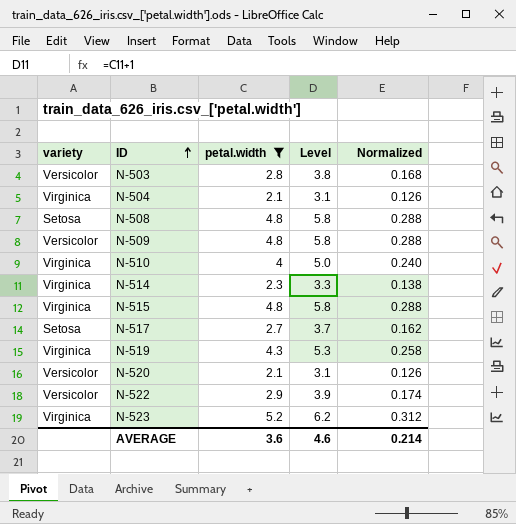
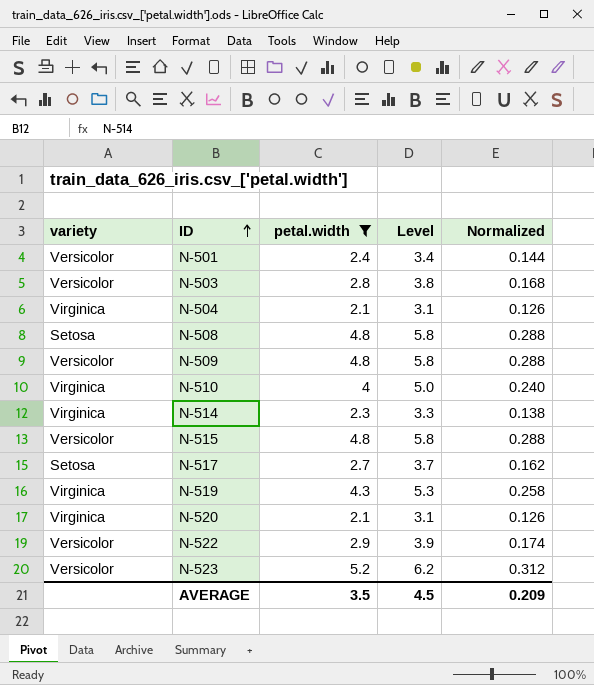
row N-501: none -> Versicolor | 2.4 | 3.4 | 0.144
N-515 | variety: Virginica -> Versicolor
N-520 | variety: Versicolor -> Virginica
N-523 | variety: Virginica -> Versicolor
AVERAGE | petal.width: 3.6 -> 3.5
AVERAGE | Level: 4.6 -> 4.5
AVERAGE | Normalized: 0.214 -> 0.209

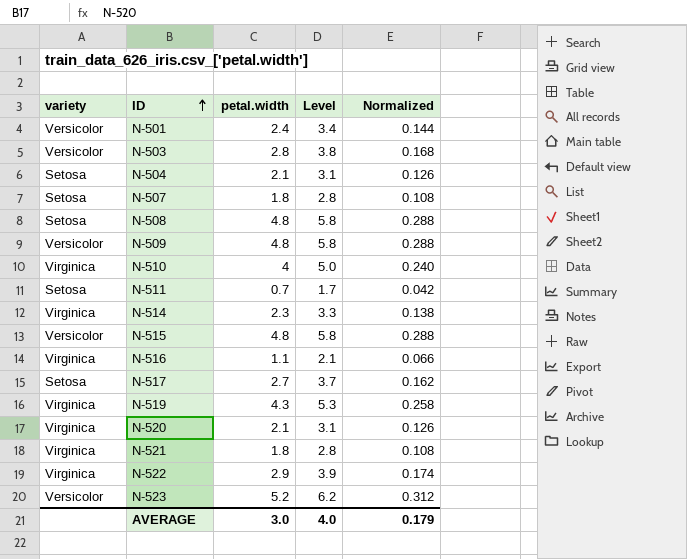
filter: petal.width >= 2.1 -> none
N-504 | variety: Virginica -> Setosa
N-522 | variety: Versicolor -> Virginica
AVERAGE | petal.width: 3.5 -> 3.0
AVERAGE | Level: 4.5 -> 4.0
AVERAGE | Normalized: 0.209 -> 0.179

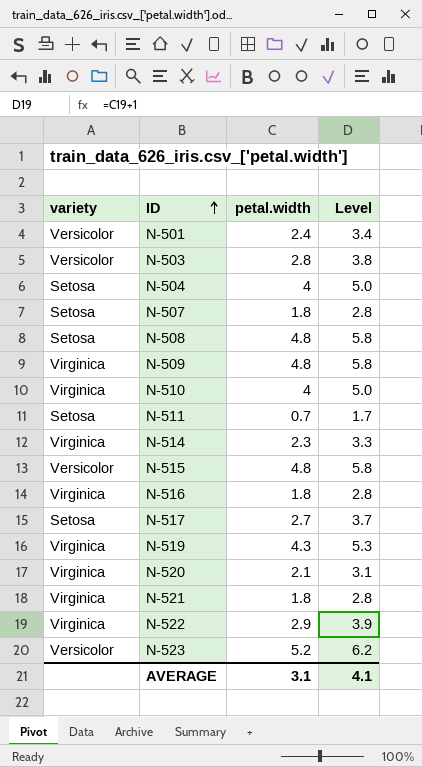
column Normalized | formula: [petal.width] * 0.06 -> none
N-504 | petal.width: 2.1 -> 4
N-504 | Level: 3.1 -> 5.0
N-509 | variety: Versicolor -> Virginica
N-516 | petal.width: 1.1 -> 1.8
N-516 | Level: 2.1 -> 2.8
AVERAGE | petal.width: 3.0 -> 3.1
AVERAGE | Level: 4.0 -> 4.1

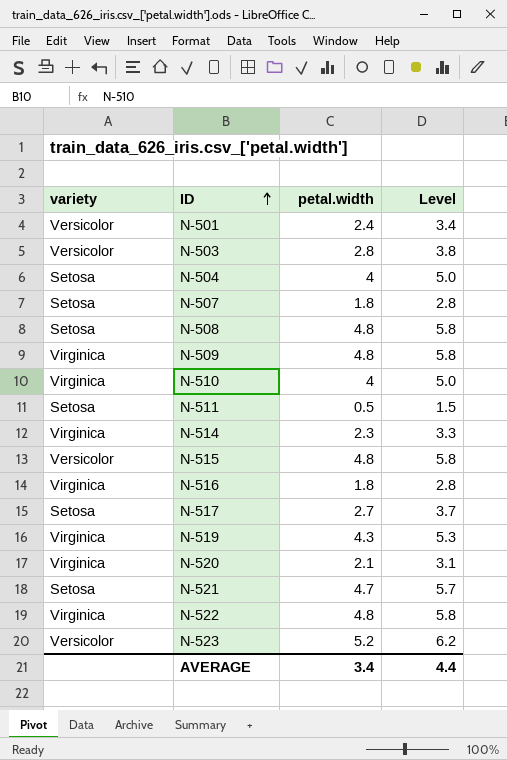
N-511 | petal.width: 0.7 -> 0.5
N-511 | Level: 1.7 -> 1.5
N-521 | variety: Virginica -> Setosa
N-521 | petal.width: 1.8 -> 4.7
N-521 | Level: 2.8 -> 5.7
N-522 | petal.width: 2.9 -> 4.8
N-522 | Level: 3.9 -> 5.8
AVERAGE | petal.width: 3.1 -> 3.4
AVERAGE | Level: 4.1 -> 4.4

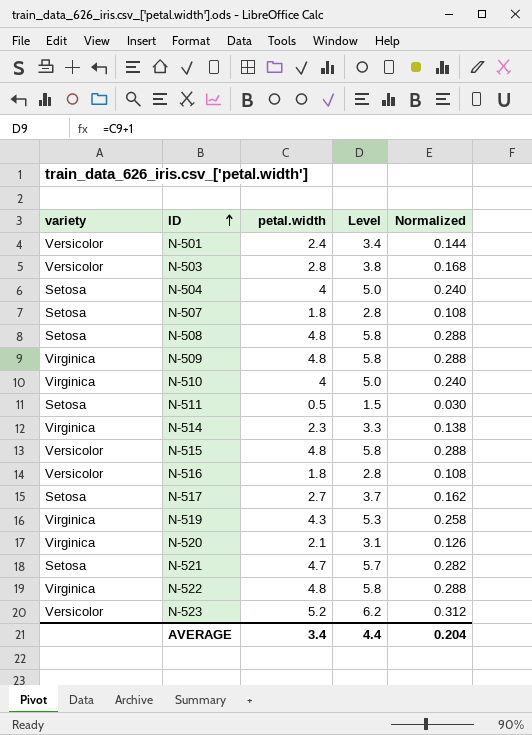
column Normalized | formula: none -> [petal.width] * 0.06
N-516 | variety: Virginica -> Versicolor

